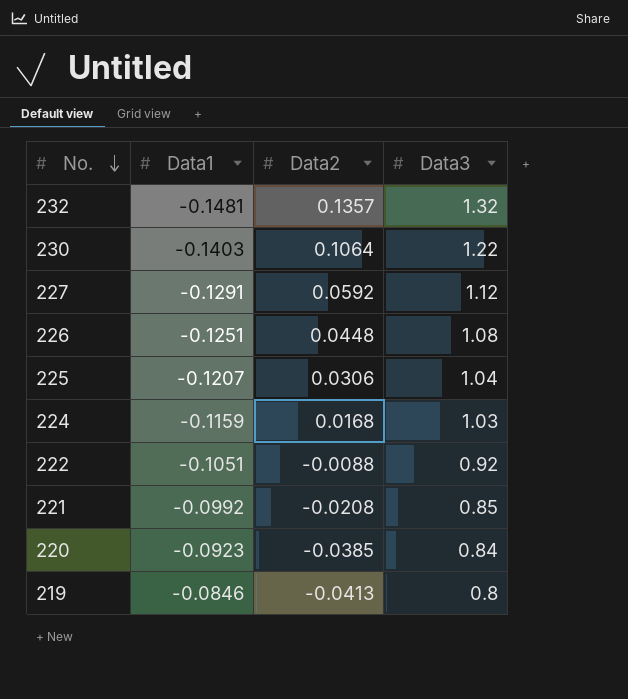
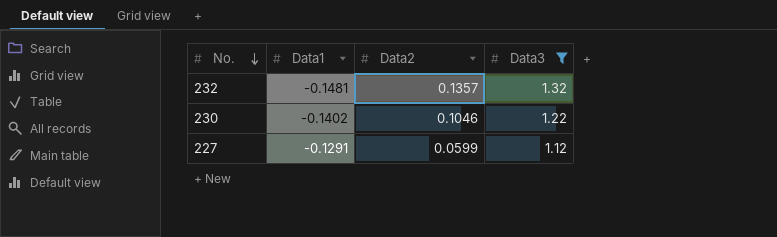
filter: none -> Data3 >= 1.12
230 | Data1: -0.1403 -> -0.1402
230 | Data2: 0.1064 -> 0.1046
227 | Data2: 0.0592 -> 0.0599

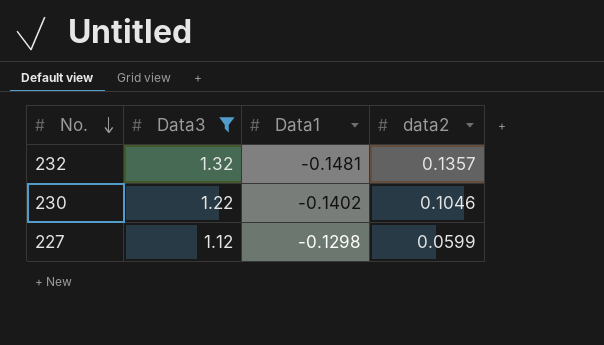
column Data3 | position: 4 -> 2
column name: Data2 -> data2
227 | Data1: -0.1291 -> -0.1298

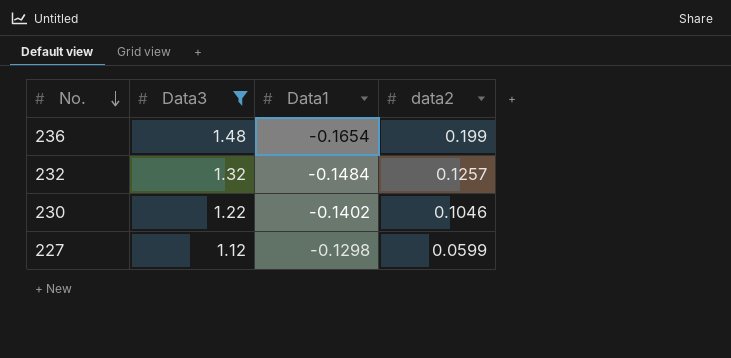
row 236: none -> 1.48 | -0.1654 | 0.199
232 | Data1: -0.1481 -> -0.1484
232 | data2: 0.1357 -> 0.1257

